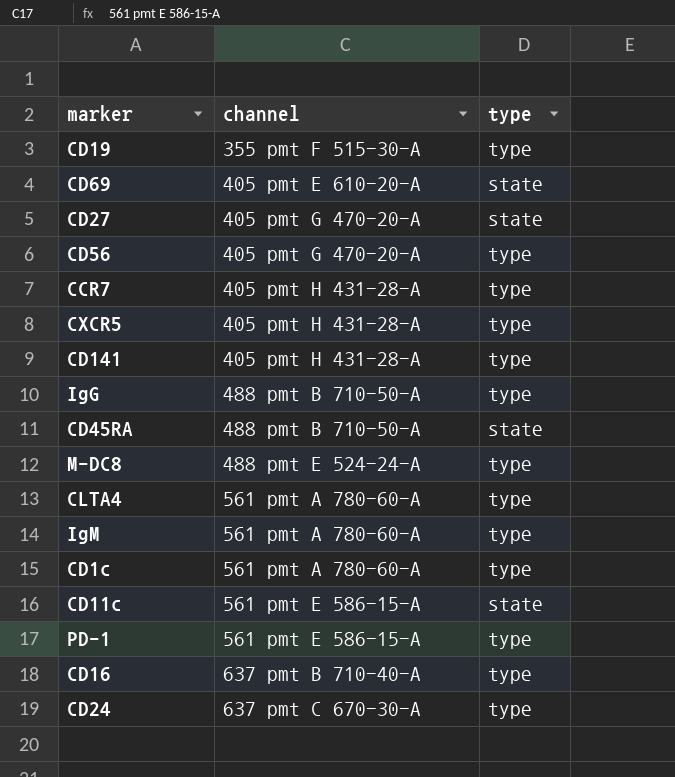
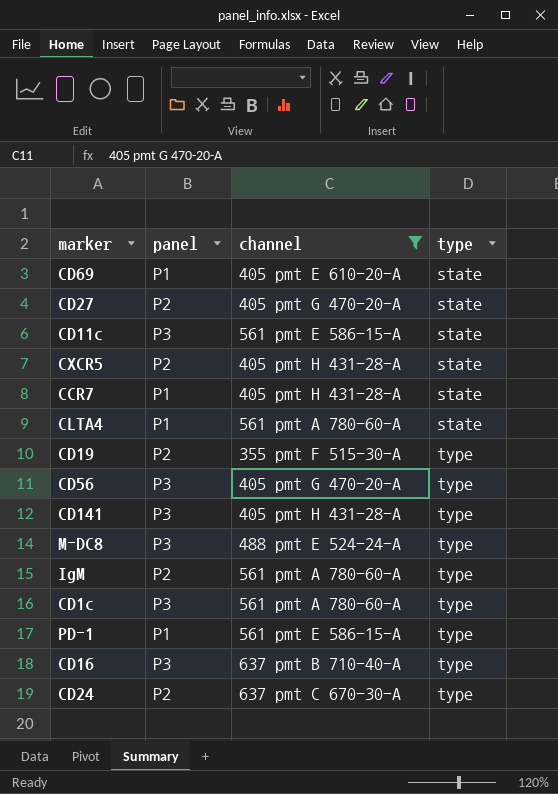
filter: none -> channel != 488 pmt B 710-50-A
row order: channel ascending -> type ascending
column panel | position: none -> 2
CXCR5 | type: type -> state
CCR7 | type: type -> state
CLTA4 | type: type -> state

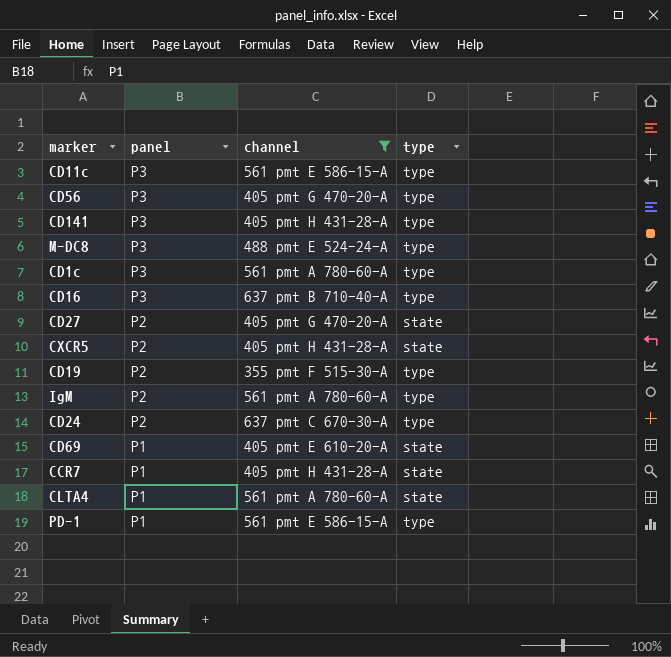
row order: type ascending -> panel descending
CD11c | type: state -> type

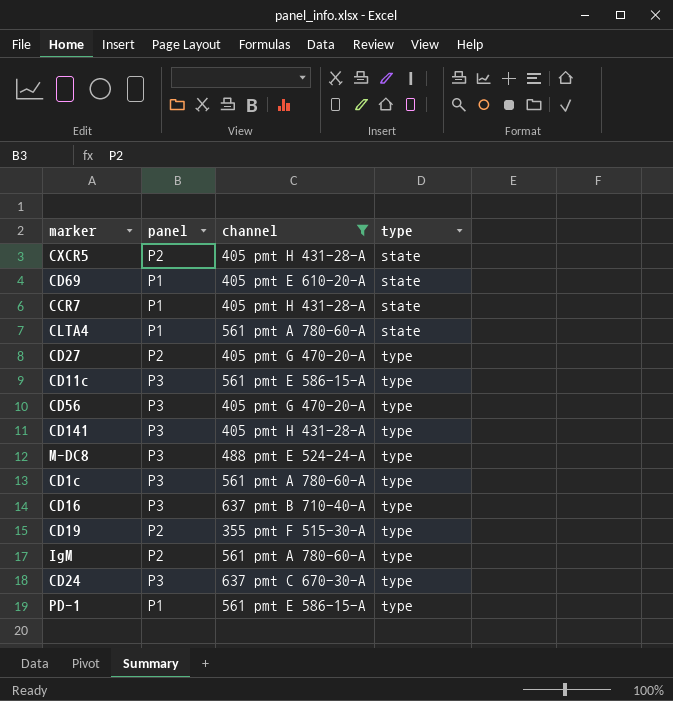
row order: panel descending -> type ascending
CD27 | type: state -> type
CD24 | panel: P2 -> P3

